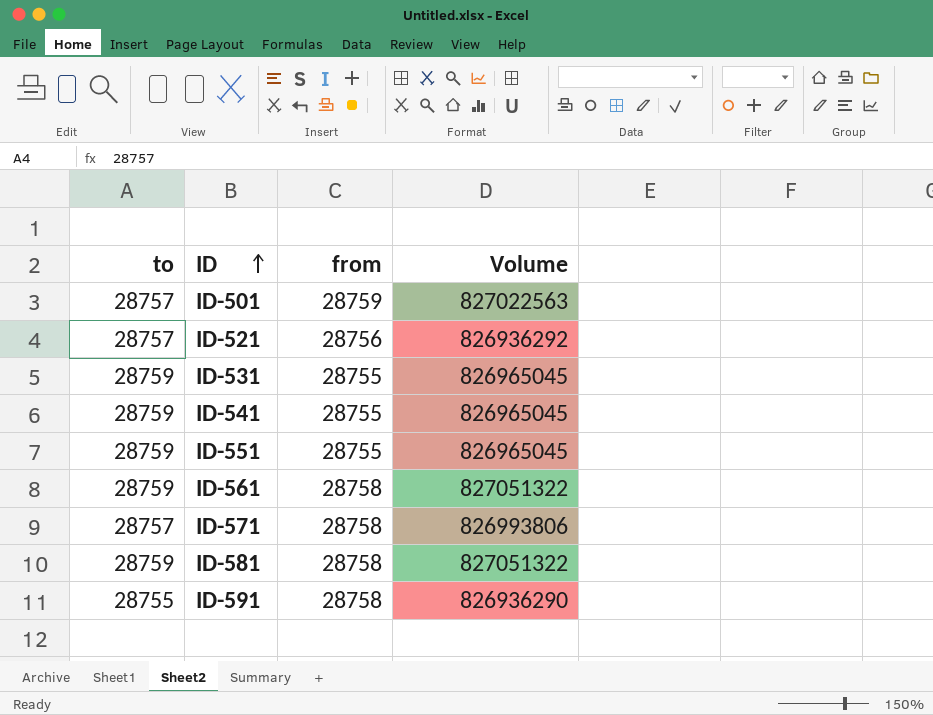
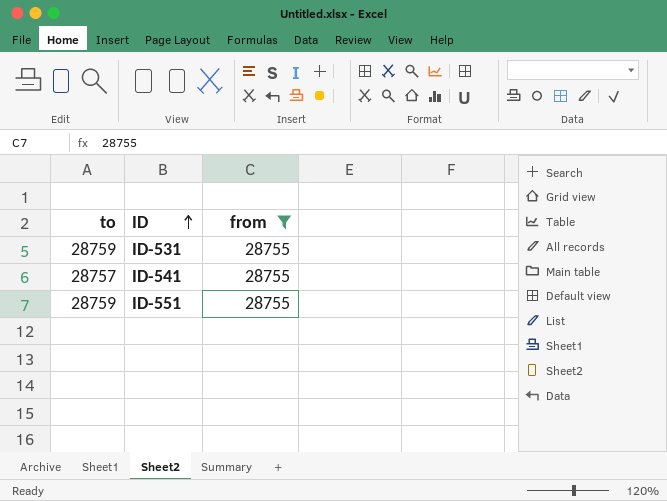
filter: none -> from = 28755
column Volume | formula: [to] * [from] -> none
ID-541 | to: 28759 -> 28757

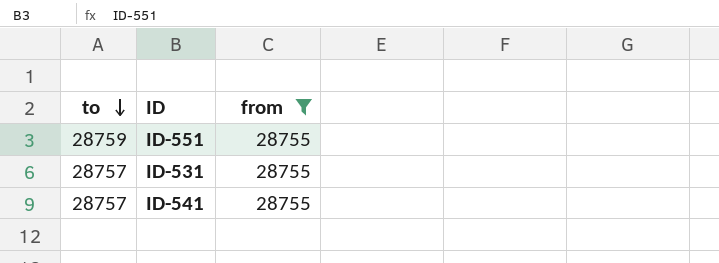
row order: ID ascending -> to descending
ID-531 | to: 28759 -> 28757

